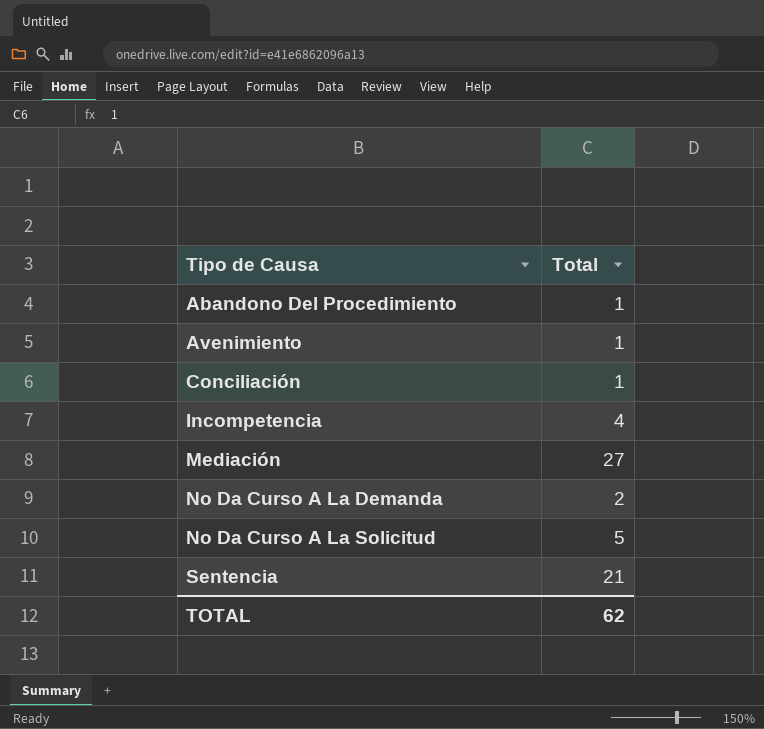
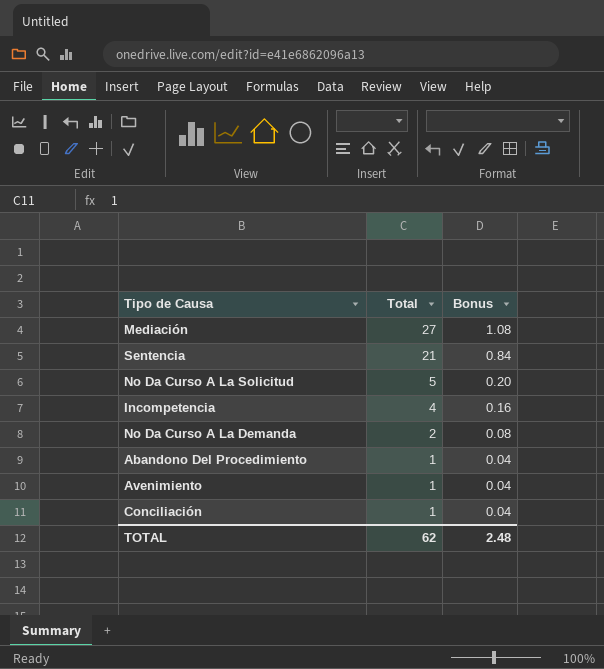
row order: Tipo de Causa ascending -> Total descending
column Bonus | formula: none -> [Total] * 0.04

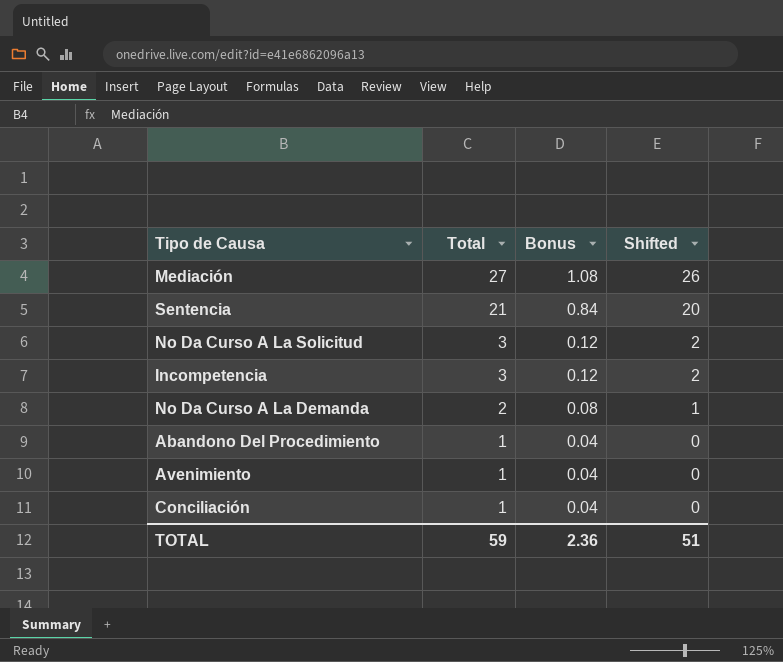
column Shifted | formula: none -> [Total] - 1
No Da Curso A La Solicitud | Total: 5 -> 3
No Da Curso A La Solicitud | Bonus: 0.20 -> 0.12
Incompetencia | Total: 4 -> 3
Incompetencia | Bonus: 0.16 -> 0.12
TOTAL | Total: 62 -> 59
TOTAL | Bonus: 2.48 -> 2.36

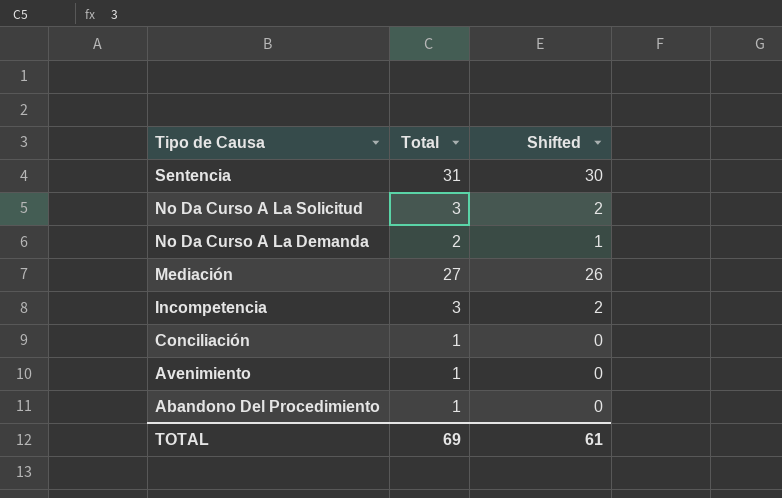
row order: Total descending -> Tipo de Causa descending
column Bonus | formula: [Total] * 0.04 -> none
Sentencia | Total: 21 -> 31
Sentencia | Shifted: 20 -> 30
TOTAL | Total: 59 -> 69
TOTAL | Shifted: 51 -> 61

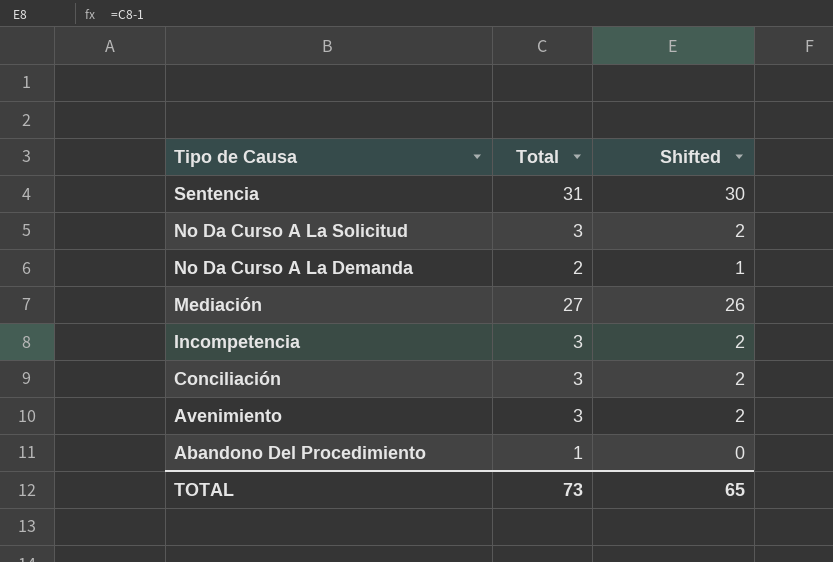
Conciliación | Total: 1 -> 3
Conciliación | Shifted: 0 -> 2
Avenimiento | Total: 1 -> 3
Avenimiento | Shifted: 0 -> 2
TOTAL | Total: 69 -> 73
TOTAL | Shifted: 61 -> 65

